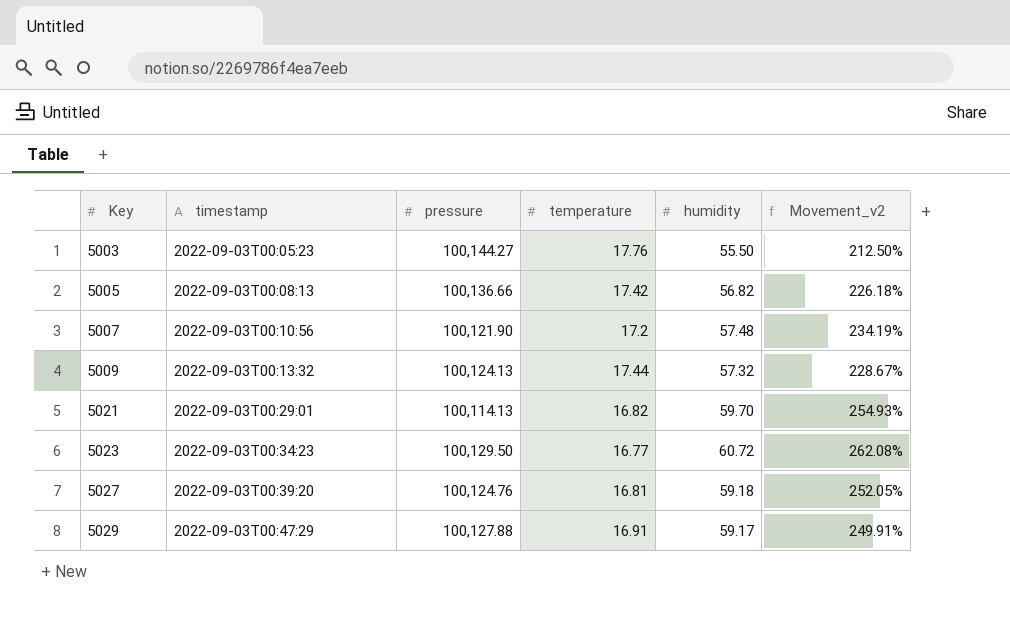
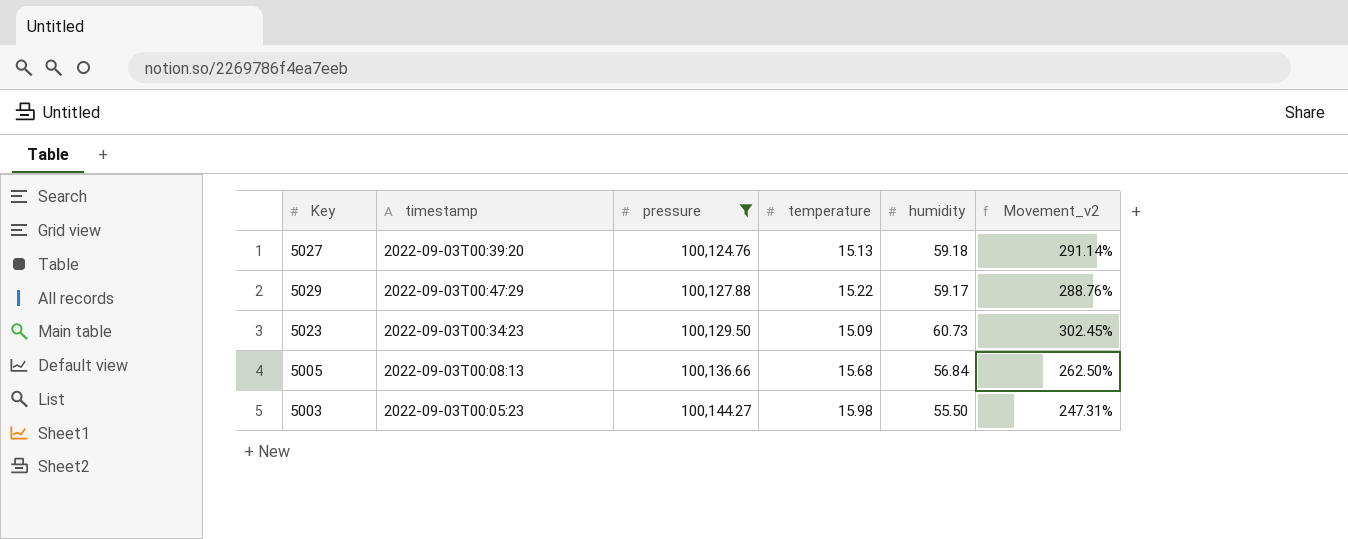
filter: none -> pressure >= 100,124.76
row order: Key ascending -> pressure ascending
5027 | temperature: 16.81 -> 15.13
5027 | Movement_v2: 252.05% -> 291.14%
5029 | temperature: 16.91 -> 15.22
5029 | Movement_v2: 249.91% -> 288.76%
5023 | temperature: 16.77 -> 15.09
5023 | humidity: 60.72 -> 60.73
5023 | Movement_v2: 262.08% -> 302.45%
5005 | temperature: 17.42 -> 15.68
5005 | humidity: 56.82 -> 56.84
5005 | Movement_v2: 226.18% -> 262.50%
5003 | temperature: 17.76 -> 15.98
5003 | Movement_v2: 212.50% -> 247.31%

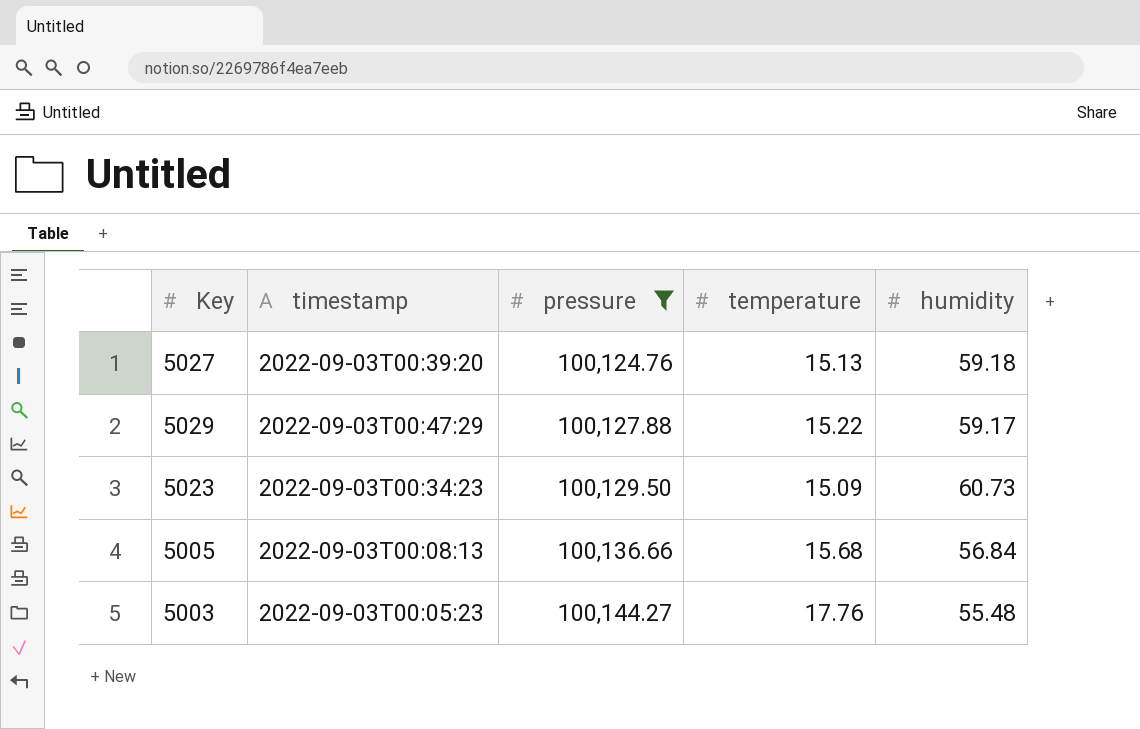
column Movement_v2 | formula: ([humidity] - [temperature]) / [temperature] -> none
5003 | temperature: 15.98 -> 17.76
5003 | humidity: 55.50 -> 55.48

